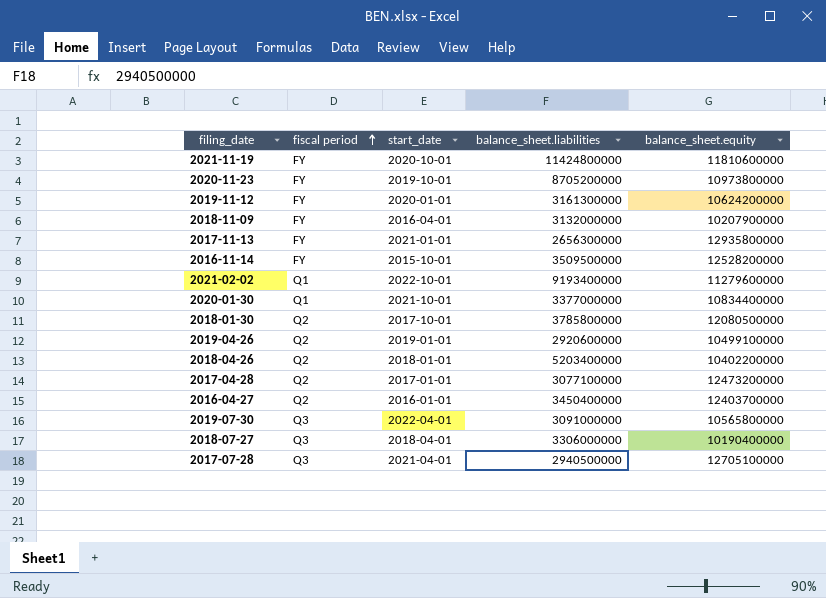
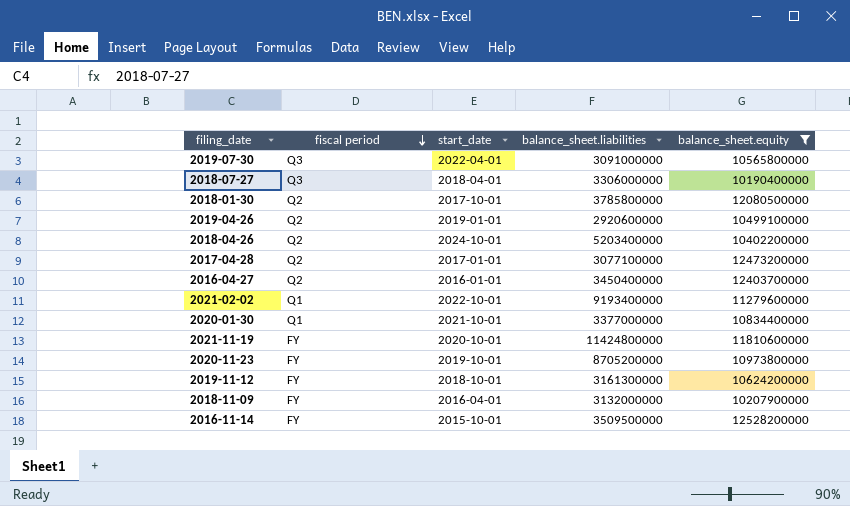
filter: none -> balance_sheet.equity <= 12528200000
row order: fiscal period ascending -> fiscal period descending
2018-04-26 | start_date: 2018-01-01 -> 2024-10-01
2019-11-12 | start_date: 2020-01-01 -> 2018-10-01

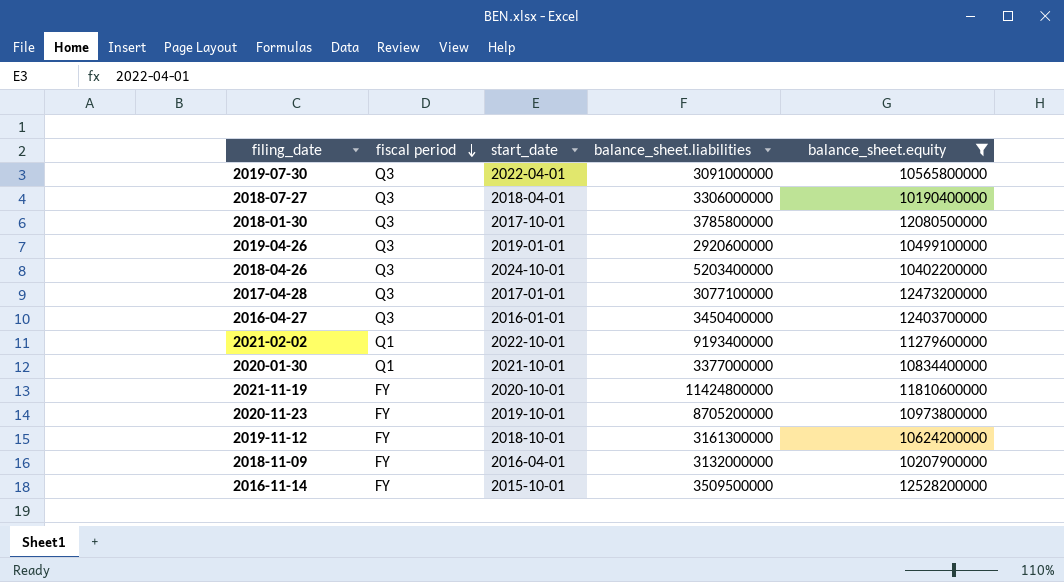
2018-01-30 | fiscal period: Q2 -> Q3
2019-04-26 | fiscal period: Q2 -> Q3
2018-04-26 | fiscal period: Q2 -> Q3
2017-04-28 | fiscal period: Q2 -> Q3
2016-04-27 | fiscal period: Q2 -> Q3

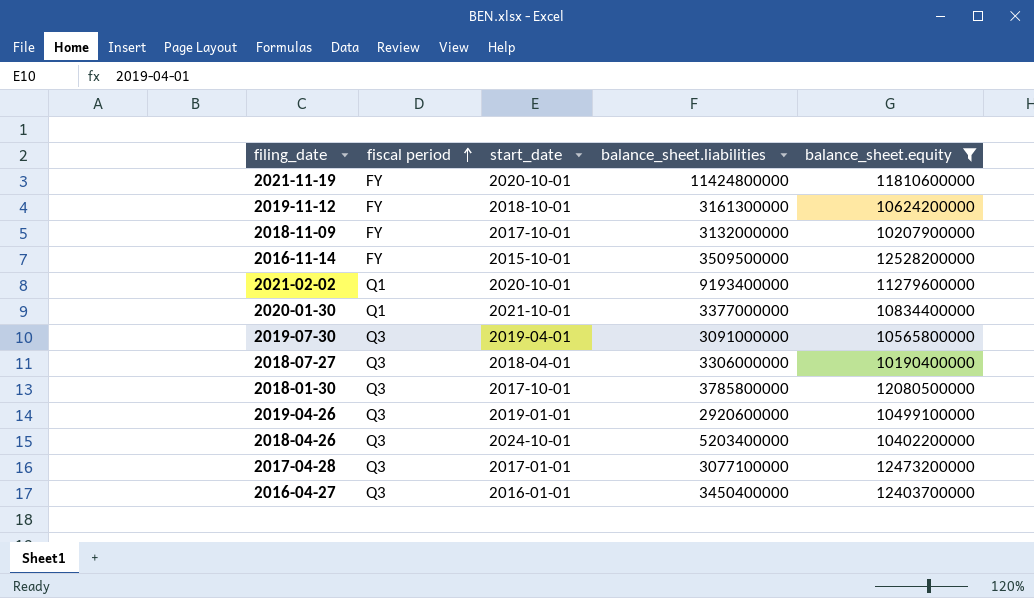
row order: fiscal period descending -> fiscal period ascending
row 2020-11-23: FY | 2019-10-01 | 8705200000 | 10973800000 -> none
2018-11-09 | start_date: 2016-04-01 -> 2017-10-01
2021-02-02 | start_date: 2022-10-01 -> 2020-10-01
2019-07-30 | start_date: 2022-04-01 -> 2019-04-01

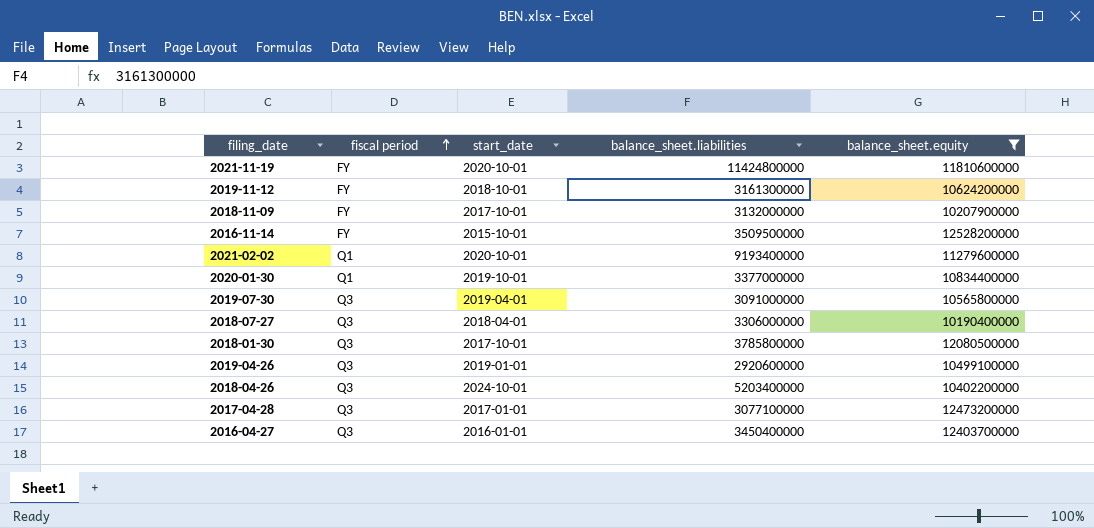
2020-01-30 | start_date: 2021-10-01 -> 2019-10-01

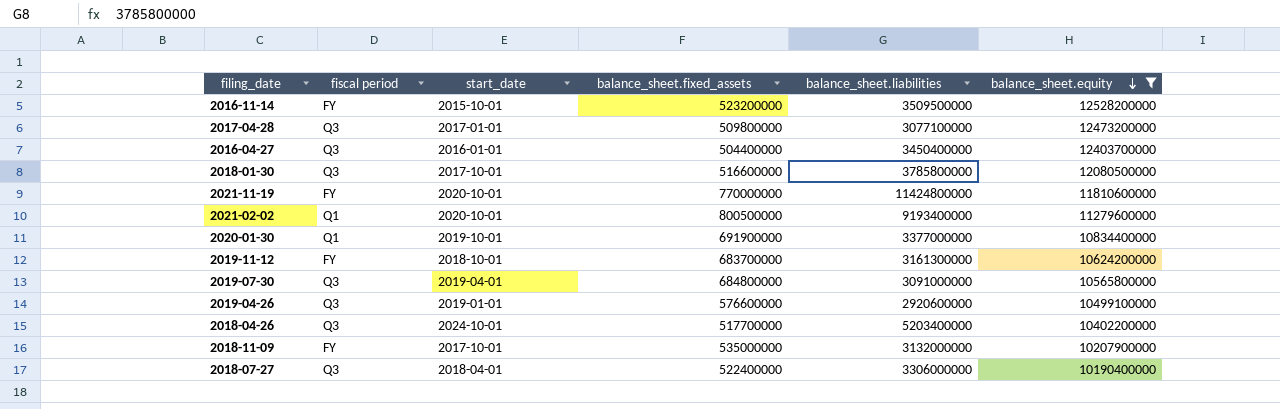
row order: fiscal period ascending -> balance_sheet.equity descending
column balance_sheet.fixed_assets | position: none -> 4

